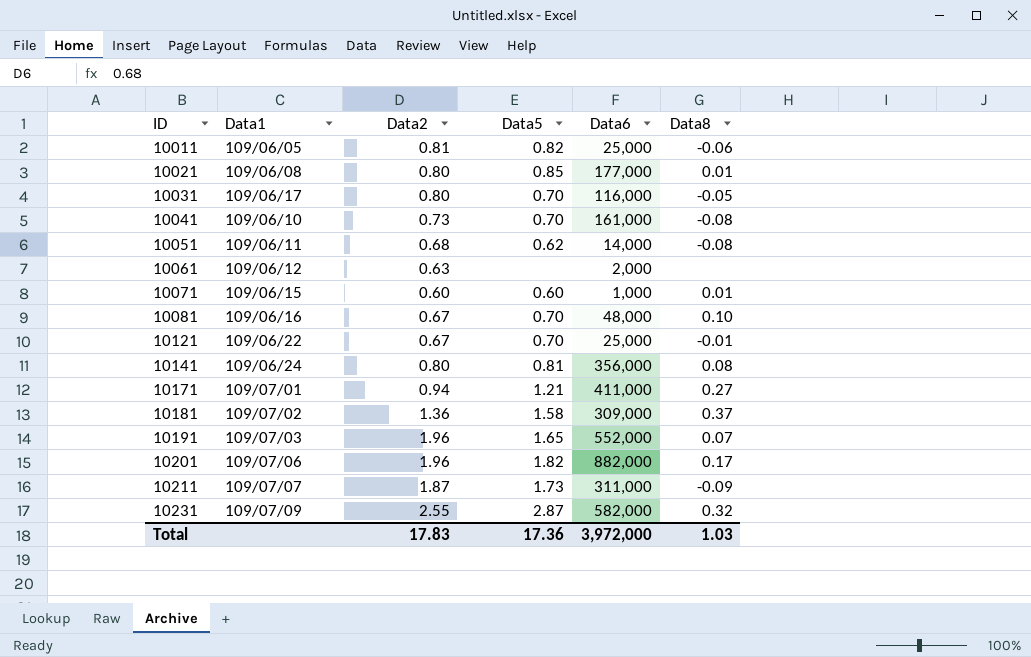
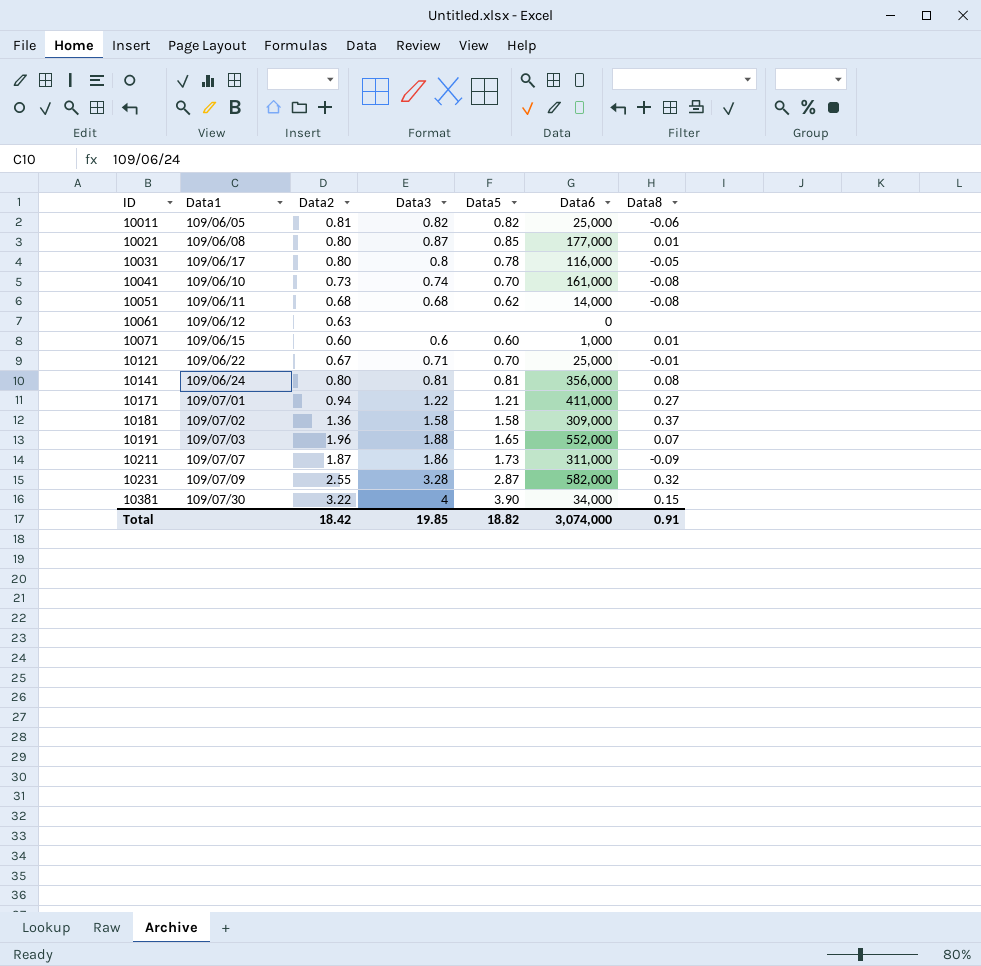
column Data3 | position: none -> 4
row 10081: 109/06/16 | 0.67 | 0.70 | 48,000 | 0.10 -> none
row 10201: 109/07/06 | 1.96 | 1.82 | 882,000 | 0.17 -> none
10031 | Data5: 0.70 -> 0.78
10061 | Data6: 2,000 -> 0
row 10381: none -> 109/07/30 | 3.22 | 4 | 3.90 | 34,000 | 0.15
Total | Data2: 17.83 -> 18.42
Total | Data5: 17.36 -> 18.82
Total | Data6: 3,972,000 -> 3,074,000
Total | Data8: 1.03 -> 0.91

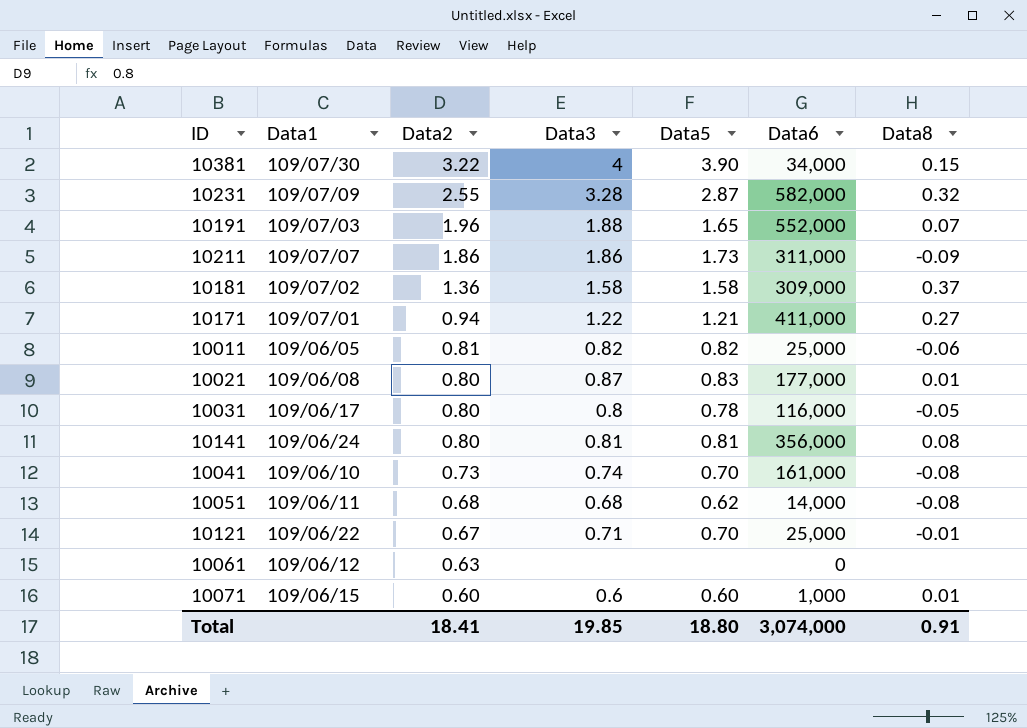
row order: ID ascending -> Data2 descending
10211 | Data2: 1.87 -> 1.86
10021 | Data5: 0.85 -> 0.83
Total | Data2: 18.42 -> 18.41
Total | Data5: 18.82 -> 18.80

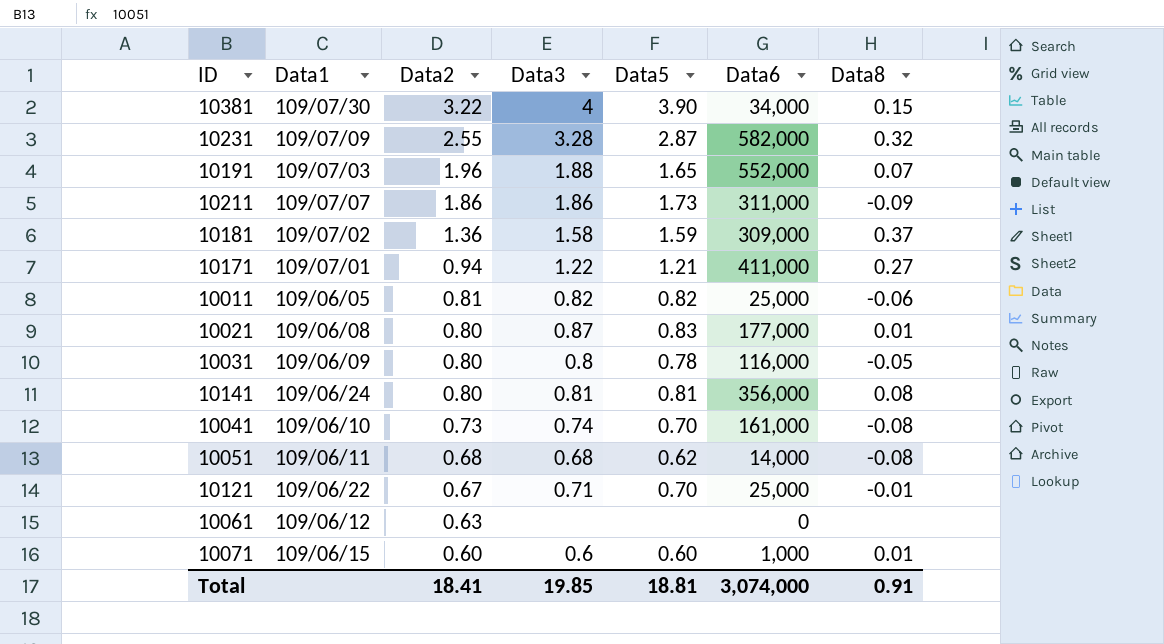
10181 | Data5: 1.58 -> 1.59
10031 | Data1: 109/06/17 -> 109/06/09
Total | Data5: 18.80 -> 18.81

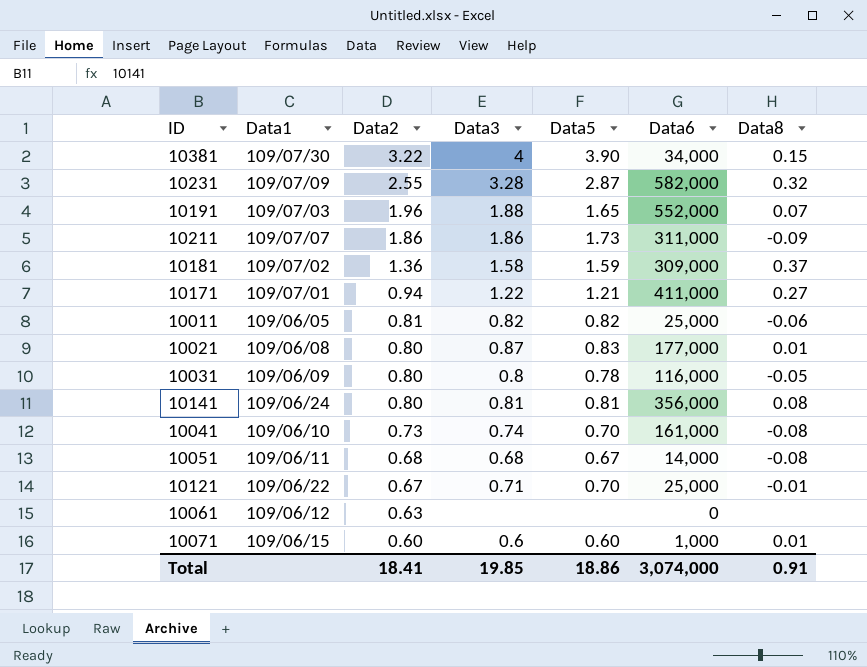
10051 | Data5: 0.62 -> 0.67
Total | Data5: 18.81 -> 18.86

